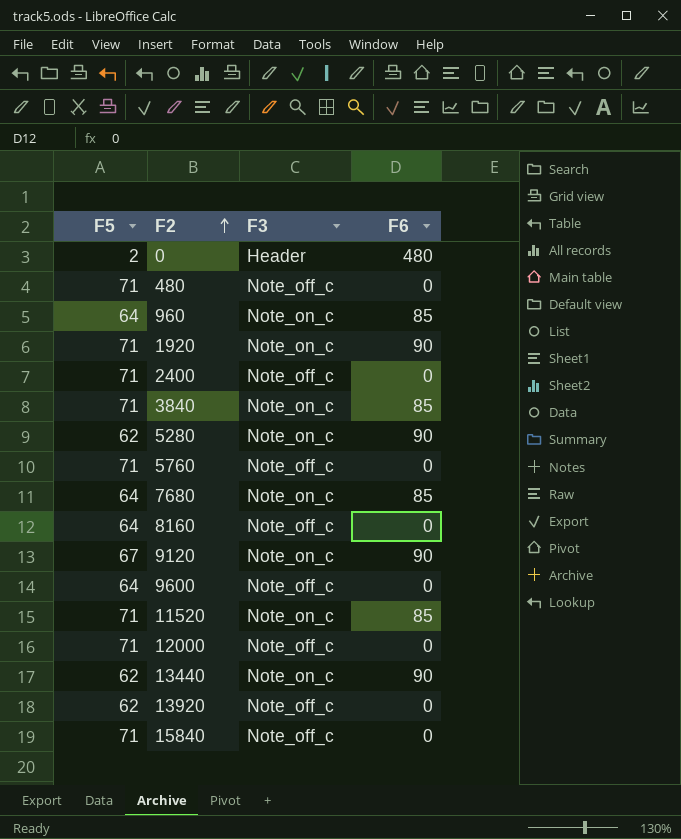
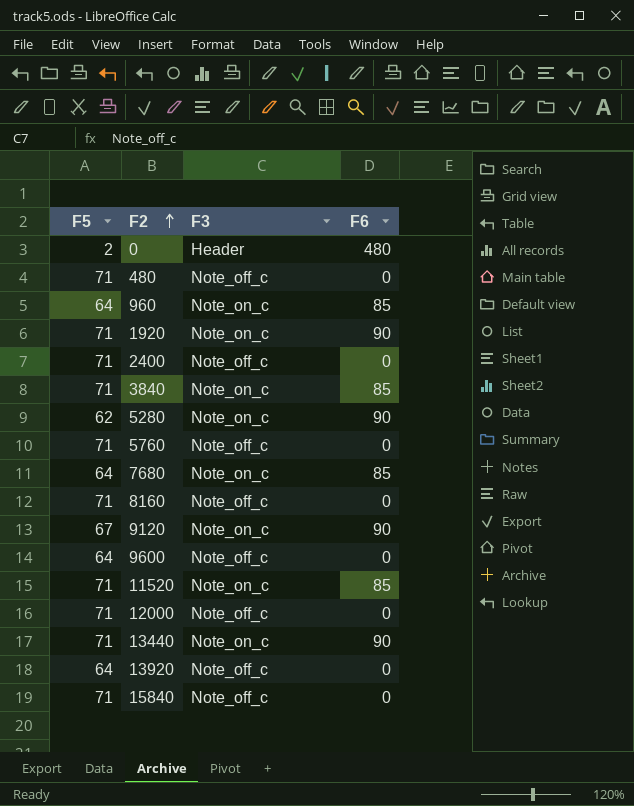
8160 | F5: 64 -> 71
13440 | F5: 62 -> 71
13920 | F5: 62 -> 64

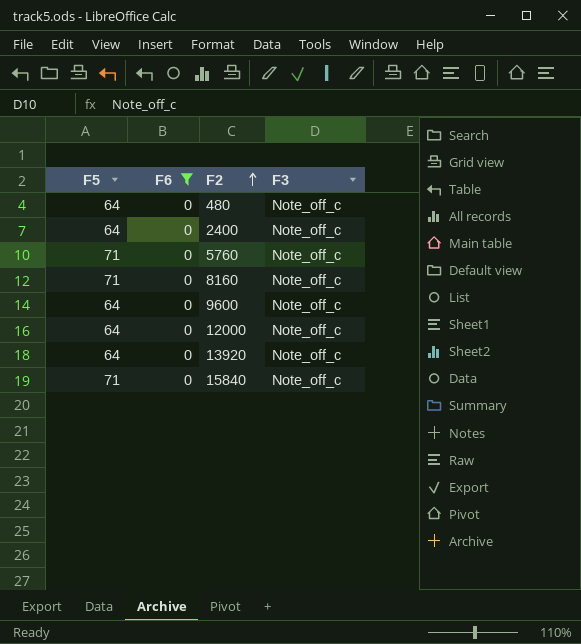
filter: none -> F6 = 0
column F6 | position: 4 -> 2
480 | F5: 71 -> 64
2400 | F5: 71 -> 64
12000 | F5: 71 -> 64

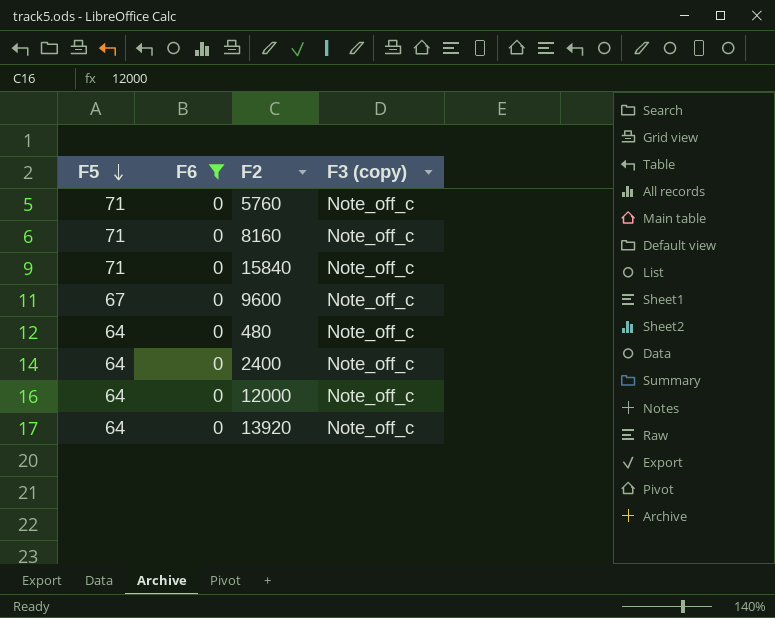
row order: F2 ascending -> F5 descending
column name: F3 -> F3 (copy)
9600 | F5: 64 -> 67

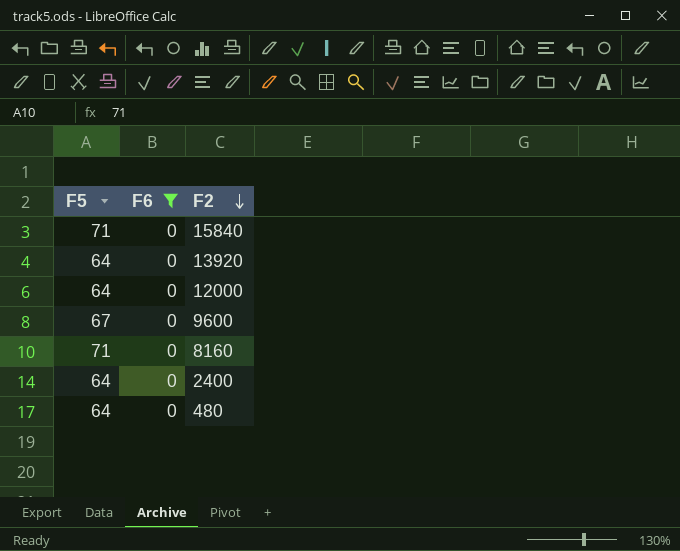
row order: F5 descending -> F2 descending
column F3 (copy) | position: 4 -> none
row 5760: 71 | 0 | Note_off_c -> none

